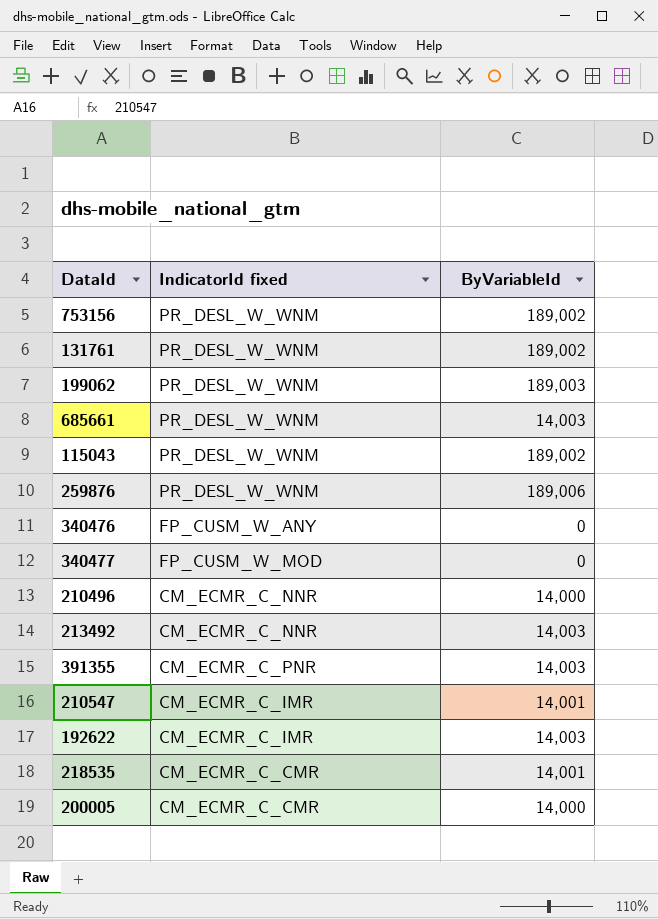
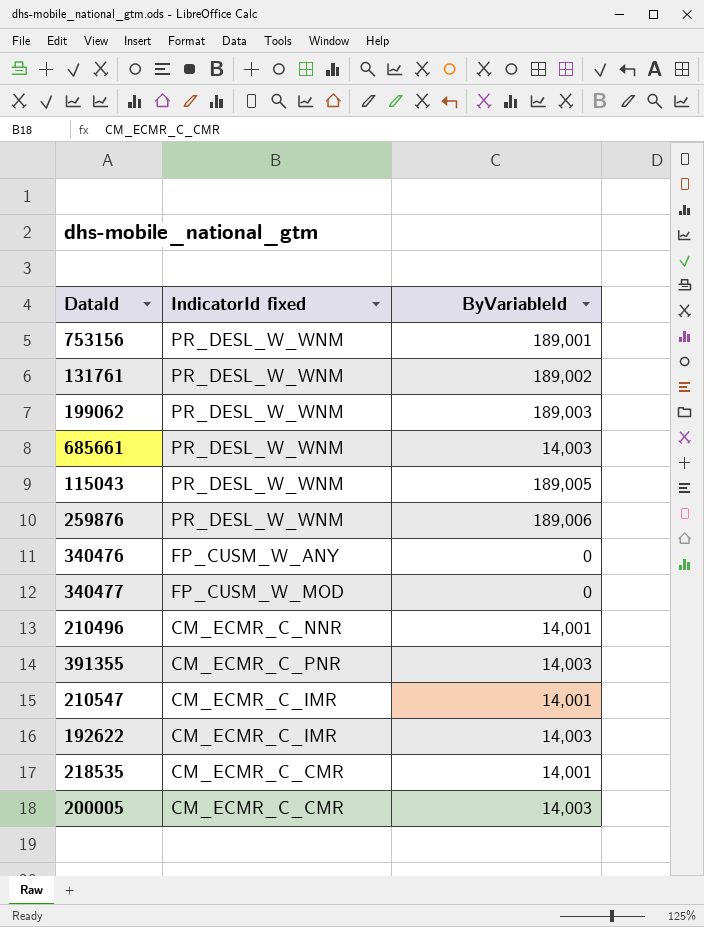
row 213492: CM_ECMR_C_NNR | 14,003 -> none
753156 | ByVariableId: 189,002 -> 189,001
115043 | ByVariableId: 189,002 -> 189,005
210496 | ByVariableId: 14,000 -> 14,001
200005 | ByVariableId: 14,000 -> 14,003

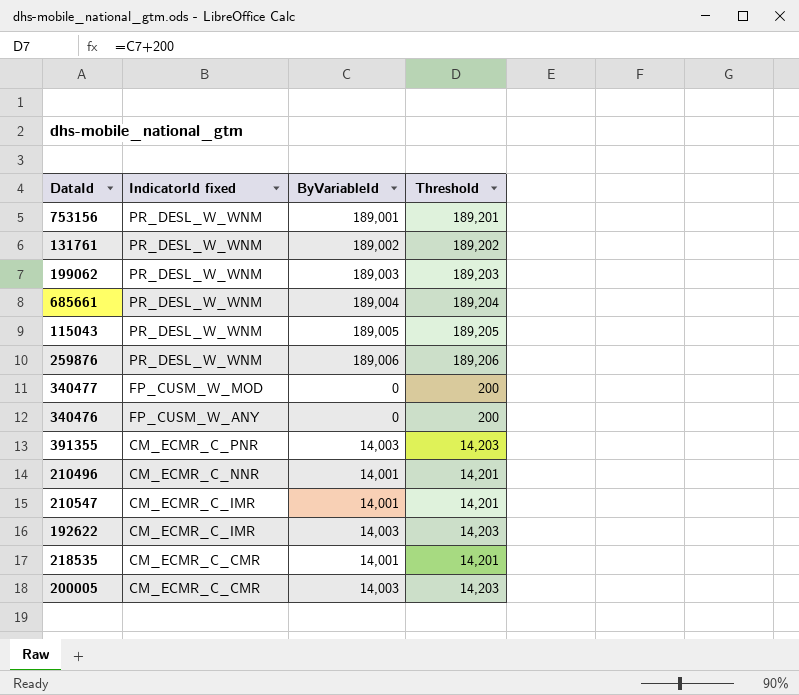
row order: none -> IndicatorId fixed descending
column Threshold | formula: none -> [ByVariableId] + 200
685661 | ByVariableId: 14,003 -> 189,004

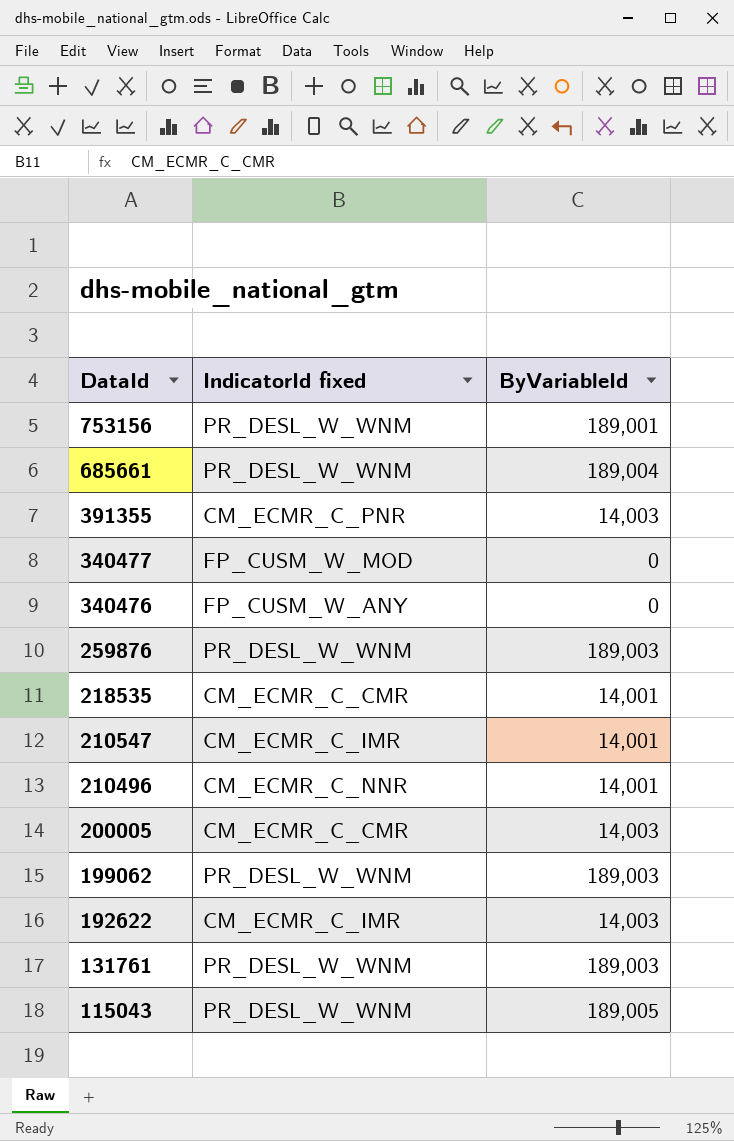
row order: IndicatorId fixed descending -> DataId descending
column Threshold | formula: [ByVariableId] + 200 -> none
259876 | ByVariableId: 189,006 -> 189,003
131761 | ByVariableId: 189,002 -> 189,003

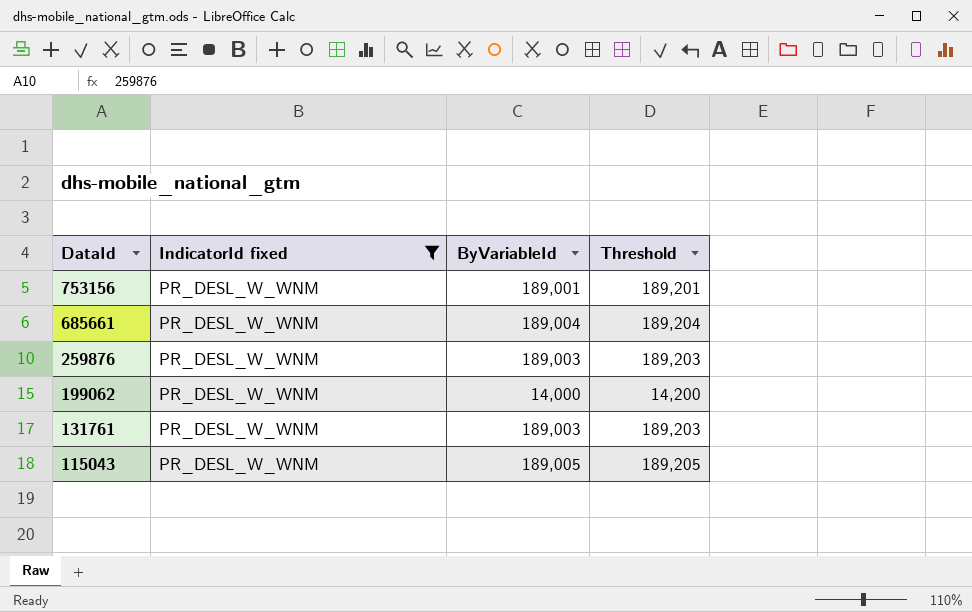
filter: none -> IndicatorId fixed = PR_DESL_W_WNM
column Threshold | formula: none -> [ByVariableId] + 200
199062 | ByVariableId: 189,003 -> 14,000

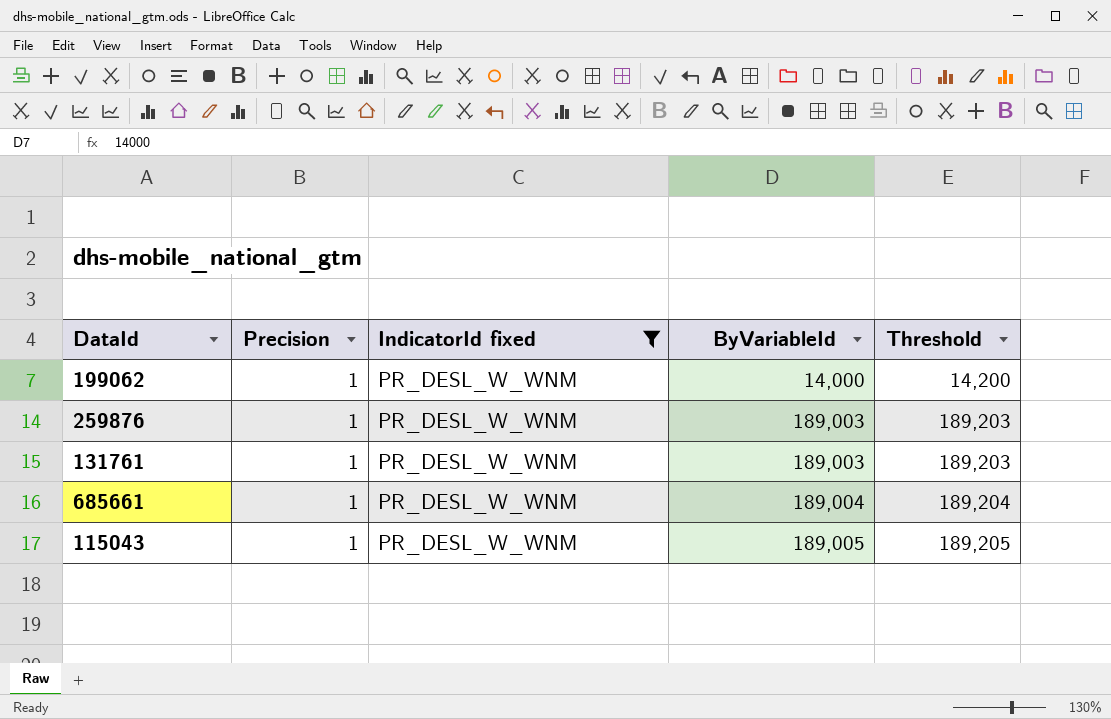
row order: DataId descending -> ByVariableId ascending
column Precision | position: none -> 2
row 753156: PR_DESL_W_WNM | 189,001 | 189,201 -> none

